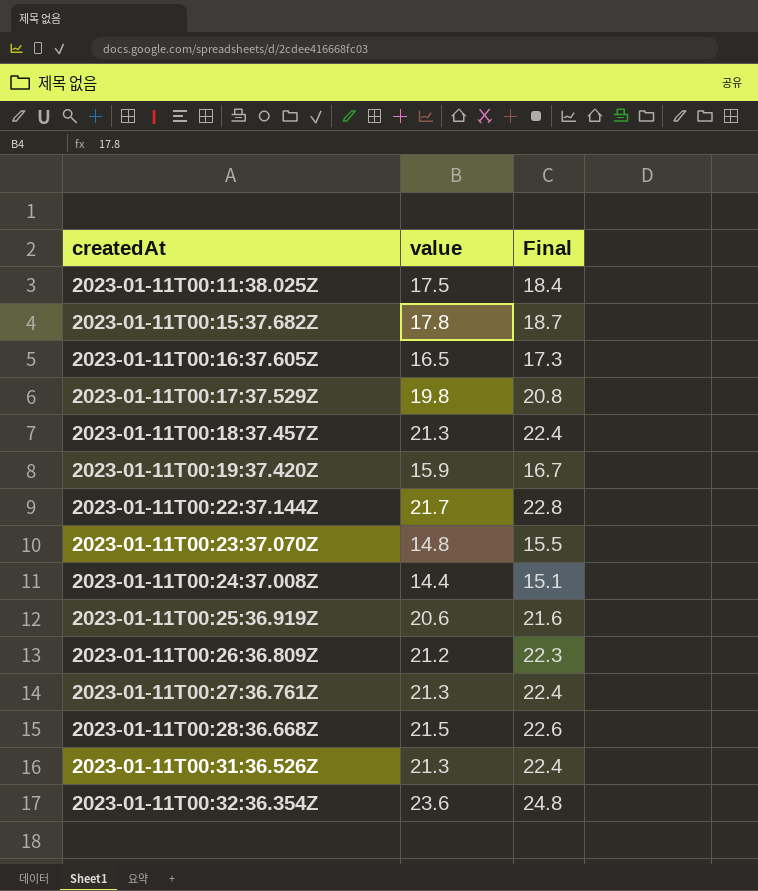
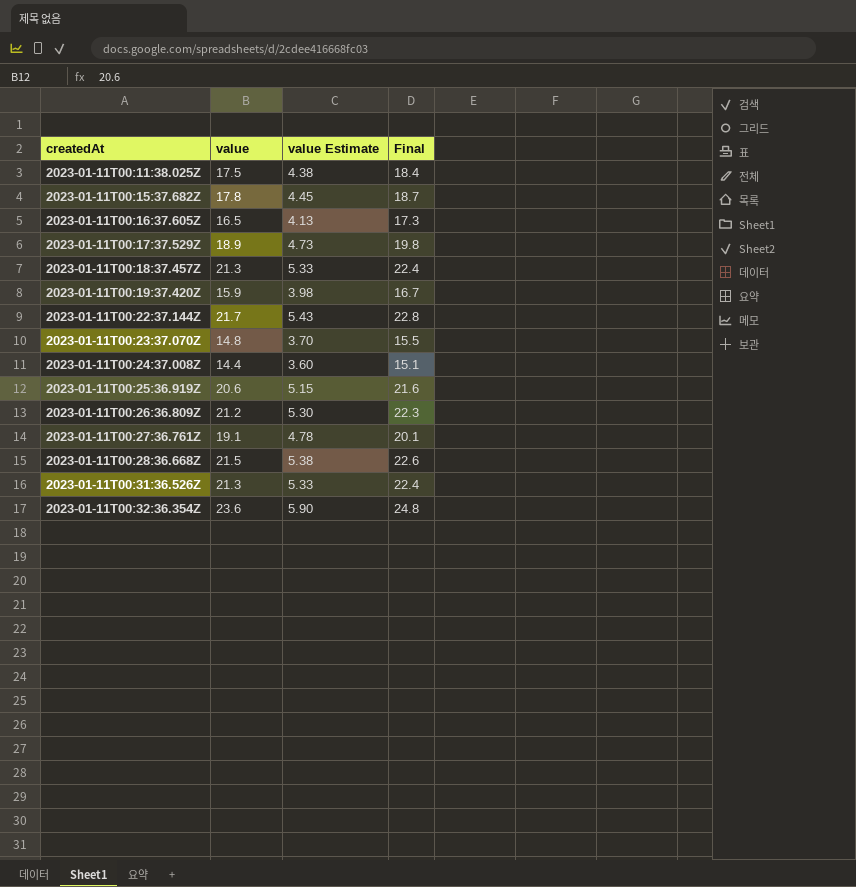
column value Estimate | formula: none -> [value] * 0.25
2023-01-11T00:17:37.529Z | value: 19.8 -> 18.9
2023-01-11T00:17:37.529Z | Final: 20.8 -> 19.8
2023-01-11T00:27:36.761Z | value: 21.3 -> 19.1
2023-01-11T00:27:36.761Z | Final: 22.4 -> 20.1

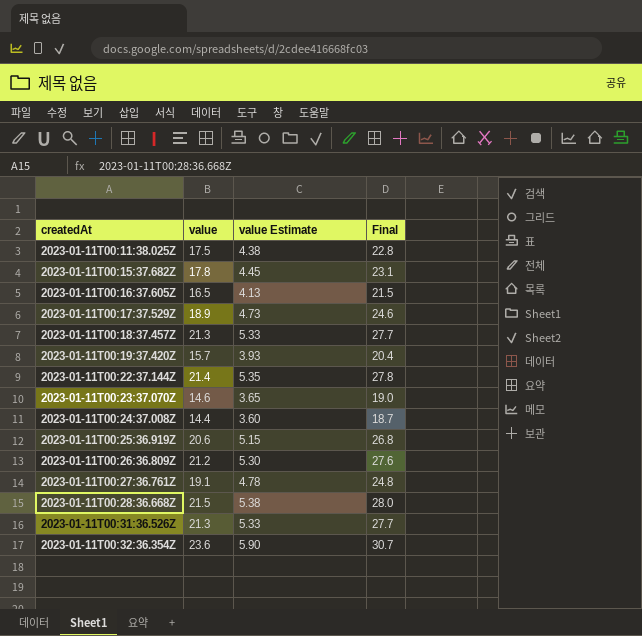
column Final | formula: [value] * 1.05 -> [value] * 1.3
2023-01-11T00:19:37.420Z | value: 15.9 -> 15.7
2023-01-11T00:19:37.420Z | value Estimate: 3.98 -> 3.93
2023-01-11T00:22:37.144Z | value: 21.7 -> 21.4
2023-01-11T00:22:37.144Z | value Estimate: 5.43 -> 5.35
2023-01-11T00:23:37.070Z | value: 14.8 -> 14.6
2023-01-11T00:23:37.070Z | value Estimate: 3.70 -> 3.65

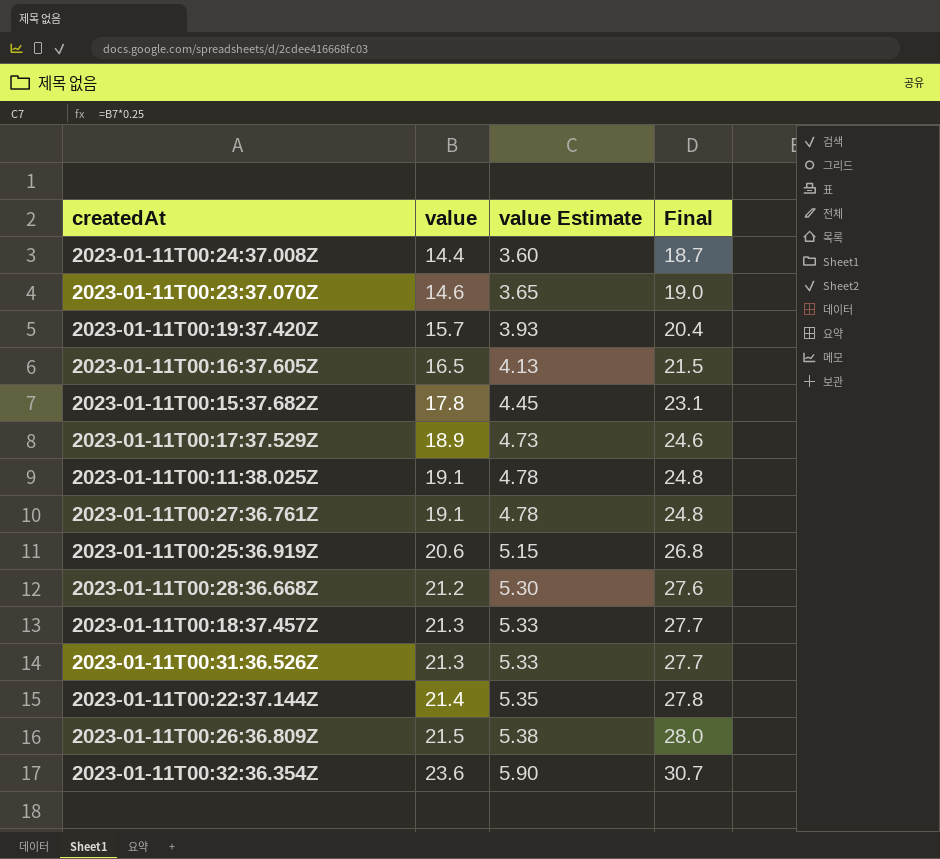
row order: createdAt ascending -> value ascending
2023-01-11T00:11:38.025Z | value: 17.5 -> 19.1
2023-01-11T00:11:38.025Z | value Estimate: 4.38 -> 4.78
2023-01-11T00:11:38.025Z | Final: 22.8 -> 24.8
2023-01-11T00:28:36.668Z | value: 21.5 -> 21.2
2023-01-11T00:28:36.668Z | value Estimate: 5.38 -> 5.30
2023-01-11T00:28:36.668Z | Final: 28.0 -> 27.6
2023-01-11T00:26:36.809Z | value: 21.2 -> 21.5
2023-01-11T00:26:36.809Z | value Estimate: 5.30 -> 5.38
2023-01-11T00:26:36.809Z | Final: 27.6 -> 28.0

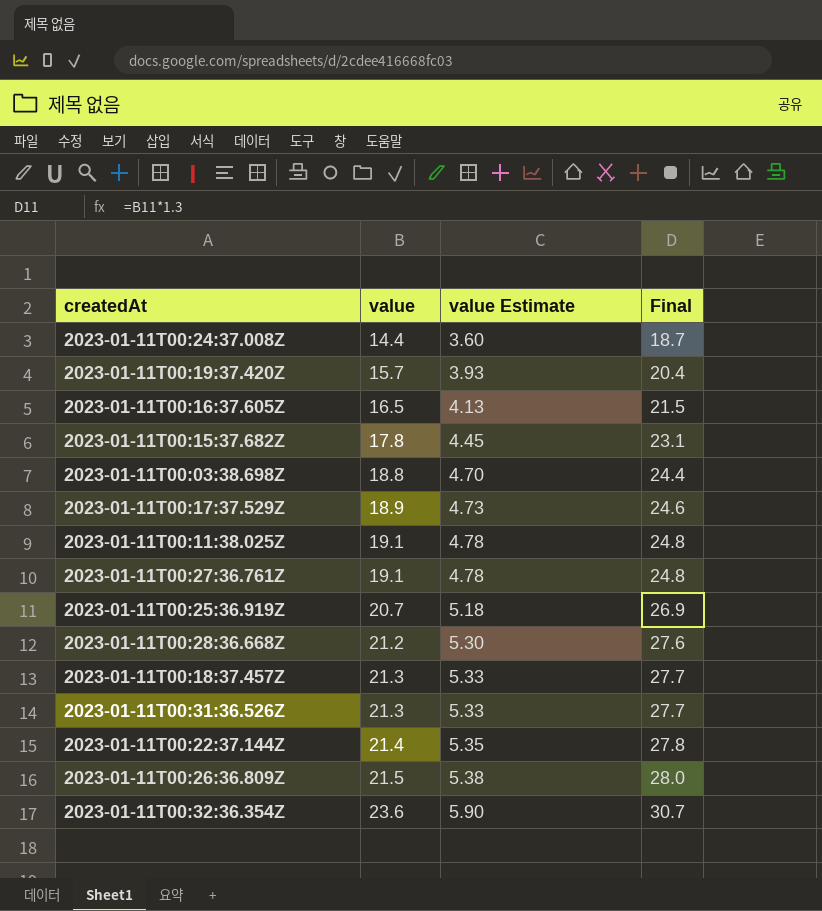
row 2023-01-11T00:23:37.070Z: 14.6 | 3.65 | 19.0 -> none
row 2023-01-11T00:03:38.698Z: none -> 18.8 | 4.70 | 24.4
2023-01-11T00:25:36.919Z | value: 20.6 -> 20.7
2023-01-11T00:25:36.919Z | value Estimate: 5.15 -> 5.18
2023-01-11T00:25:36.919Z | Final: 26.8 -> 26.9

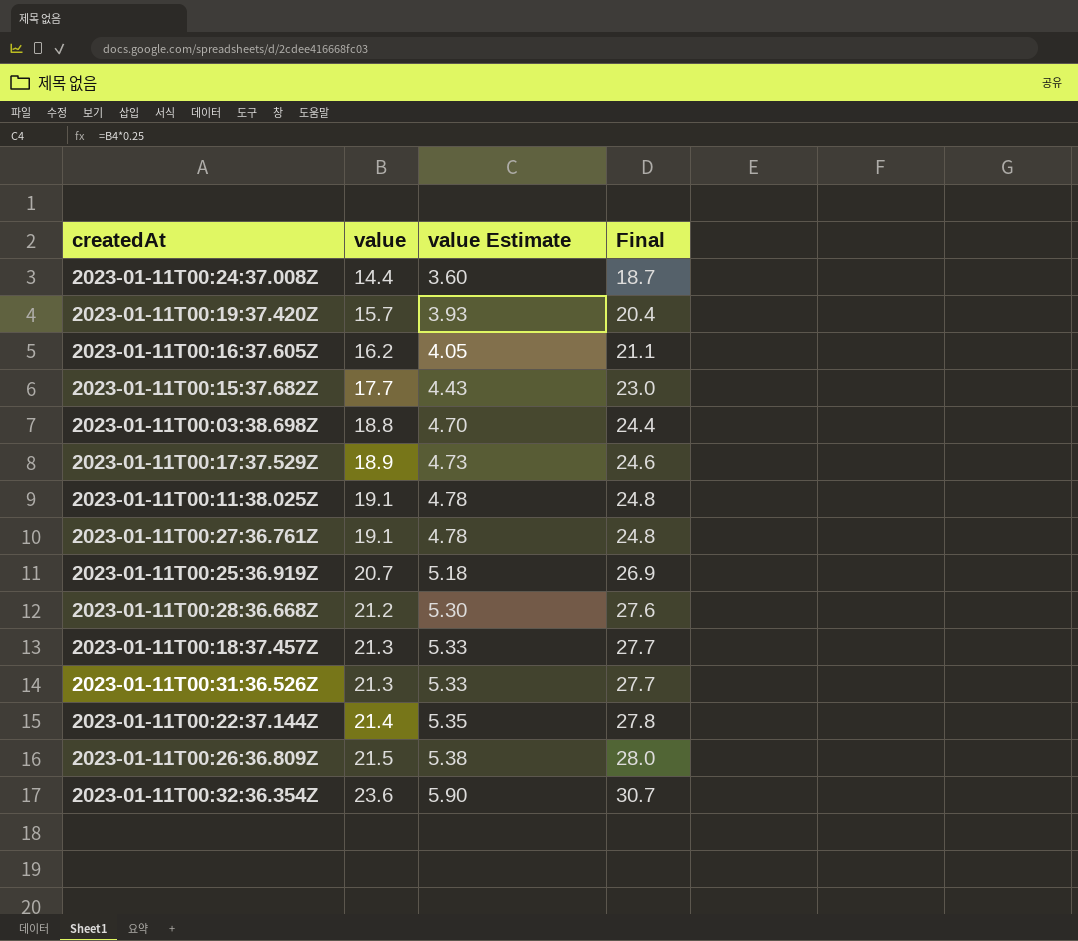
2023-01-11T00:16:37.605Z | value: 16.5 -> 16.2
2023-01-11T00:16:37.605Z | value Estimate: 4.13 -> 4.05
2023-01-11T00:16:37.605Z | Final: 21.5 -> 21.1
2023-01-11T00:15:37.682Z | value: 17.8 -> 17.7
2023-01-11T00:15:37.682Z | value Estimate: 4.45 -> 4.43
2023-01-11T00:15:37.682Z | Final: 23.1 -> 23.0

